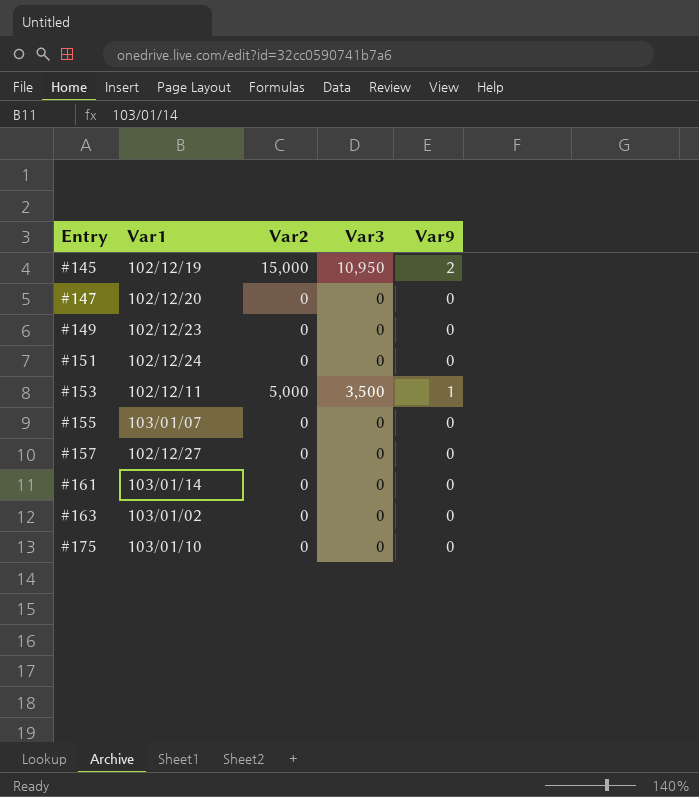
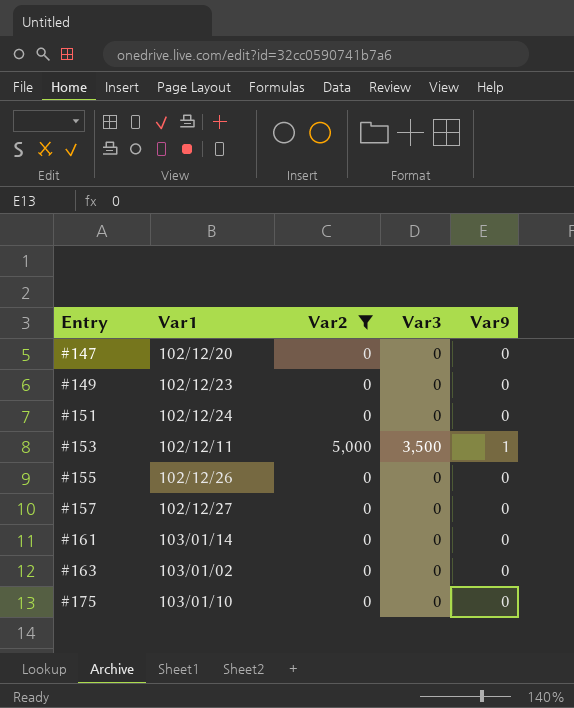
filter: none -> Var2 != 15,000
#155 | Var1: 103/01/07 -> 102/12/26

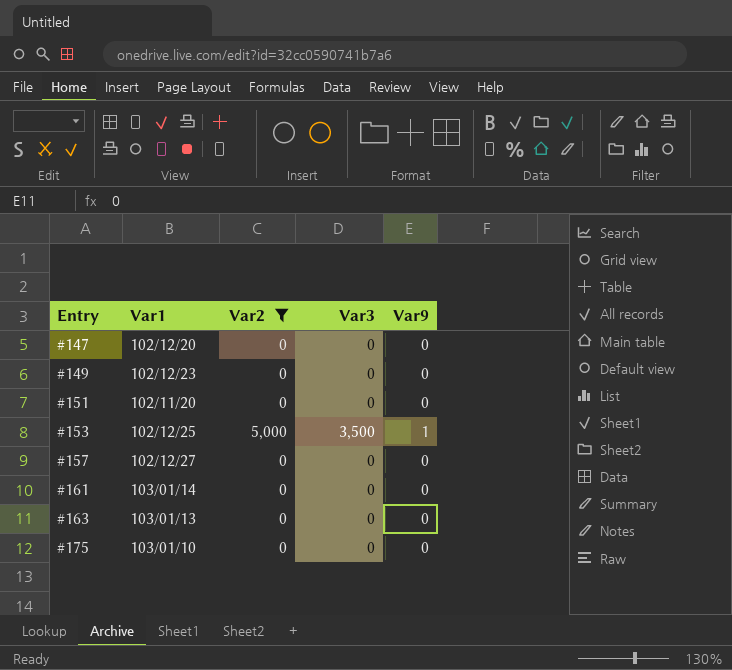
row #155: 102/12/26 | 0 | 0 | 0 -> none
#151 | Var1: 102/12/24 -> 102/11/20
#153 | Var1: 102/12/11 -> 102/12/25
#163 | Var1: 103/01/02 -> 103/01/13

